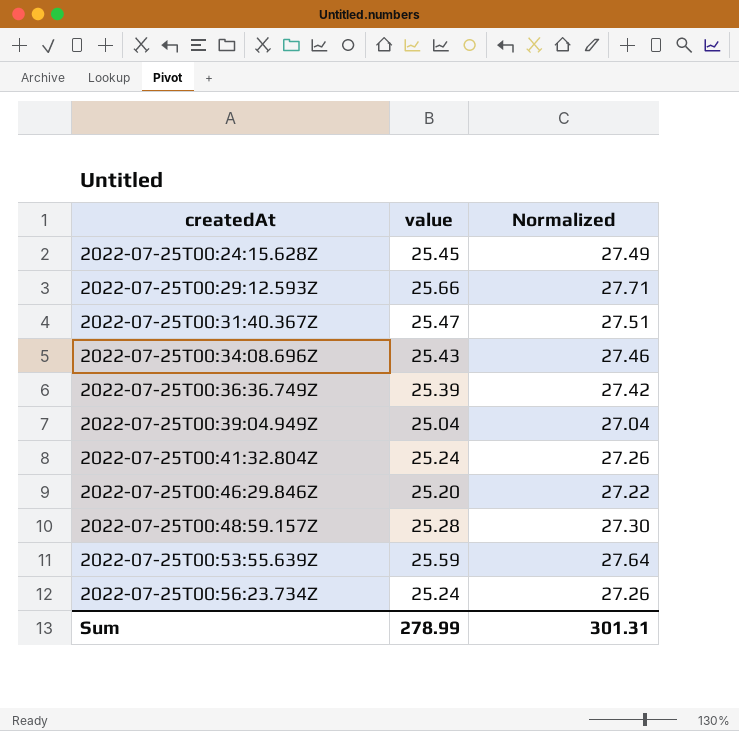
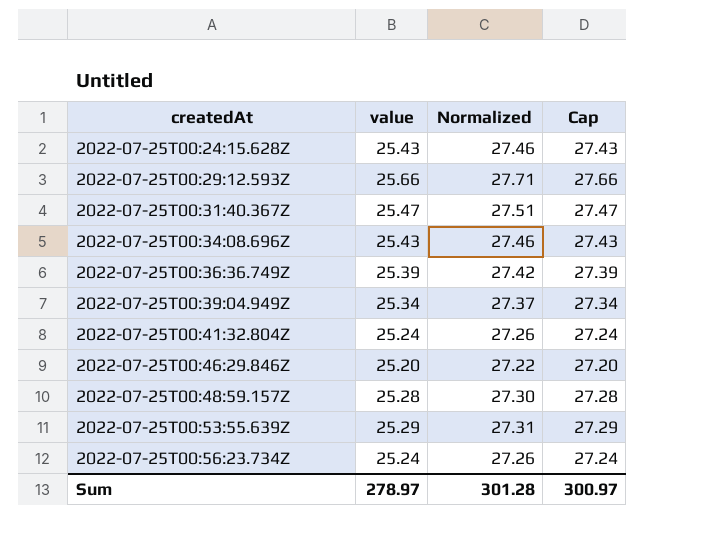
column Cap | formula: none -> [value] + 2
2022-07-25T00:24:15.628Z | value: 25.45 -> 25.43
2022-07-25T00:24:15.628Z | Normalized: 27.49 -> 27.46
2022-07-25T00:39:04.949Z | value: 25.04 -> 25.34
2022-07-25T00:39:04.949Z | Normalized: 27.04 -> 27.37
2022-07-25T00:53:55.639Z | value: 25.59 -> 25.29
2022-07-25T00:53:55.639Z | Normalized: 27.64 -> 27.31
Sum | value: 278.99 -> 278.97
Sum | Normalized: 301.31 -> 301.28

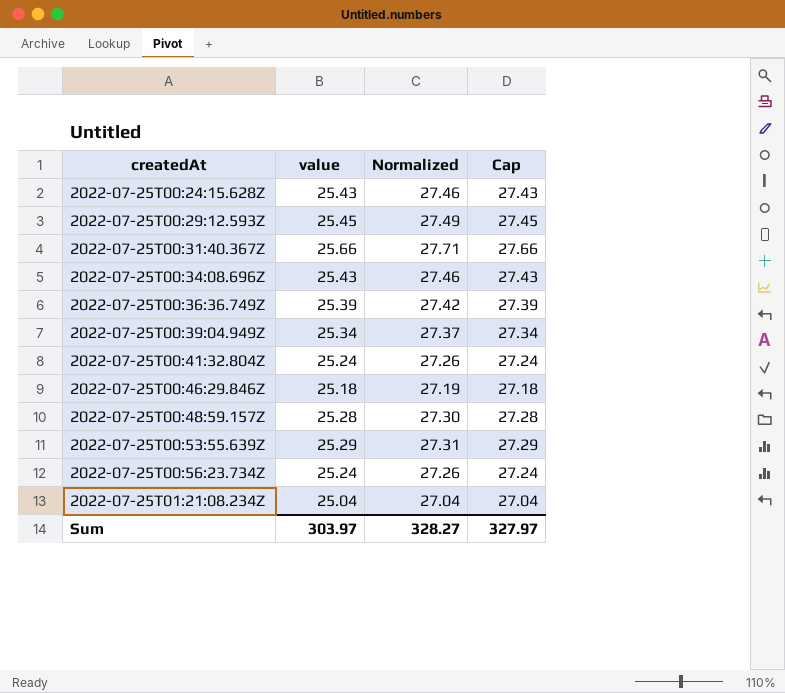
2022-07-25T00:29:12.593Z | value: 25.66 -> 25.45
2022-07-25T00:29:12.593Z | Normalized: 27.71 -> 27.49
2022-07-25T00:29:12.593Z | Cap: 27.66 -> 27.45
2022-07-25T00:31:40.367Z | value: 25.47 -> 25.66
2022-07-25T00:31:40.367Z | Normalized: 27.51 -> 27.71
2022-07-25T00:31:40.367Z | Cap: 27.47 -> 27.66
2022-07-25T00:46:29.846Z | value: 25.20 -> 25.18
2022-07-25T00:46:29.846Z | Normalized: 27.22 -> 27.19
2022-07-25T00:46:29.846Z | Cap: 27.20 -> 27.18
row 2022-07-25T01:21:08.234Z: none -> 25.04 | 27.04 | 27.04
Sum | value: 278.97 -> 303.97
Sum | Normalized: 301.28 -> 328.27
Sum | Cap: 300.97 -> 327.97

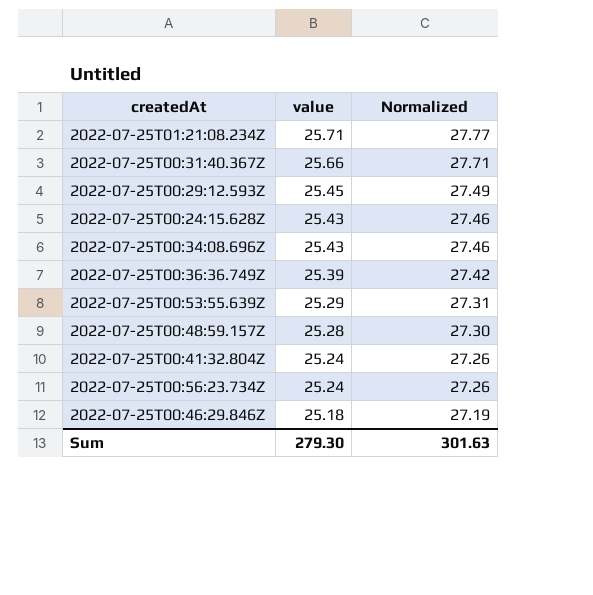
row order: createdAt ascending -> value descending
column Cap | formula: [value] + 2 -> none
row 2022-07-25T00:39:04.949Z: 25.34 | 27.37 | 27.34 -> none
2022-07-25T01:21:08.234Z | value: 25.04 -> 25.71
2022-07-25T01:21:08.234Z | Normalized: 27.04 -> 27.77
Sum | value: 303.97 -> 279.30
Sum | Normalized: 328.27 -> 301.63

